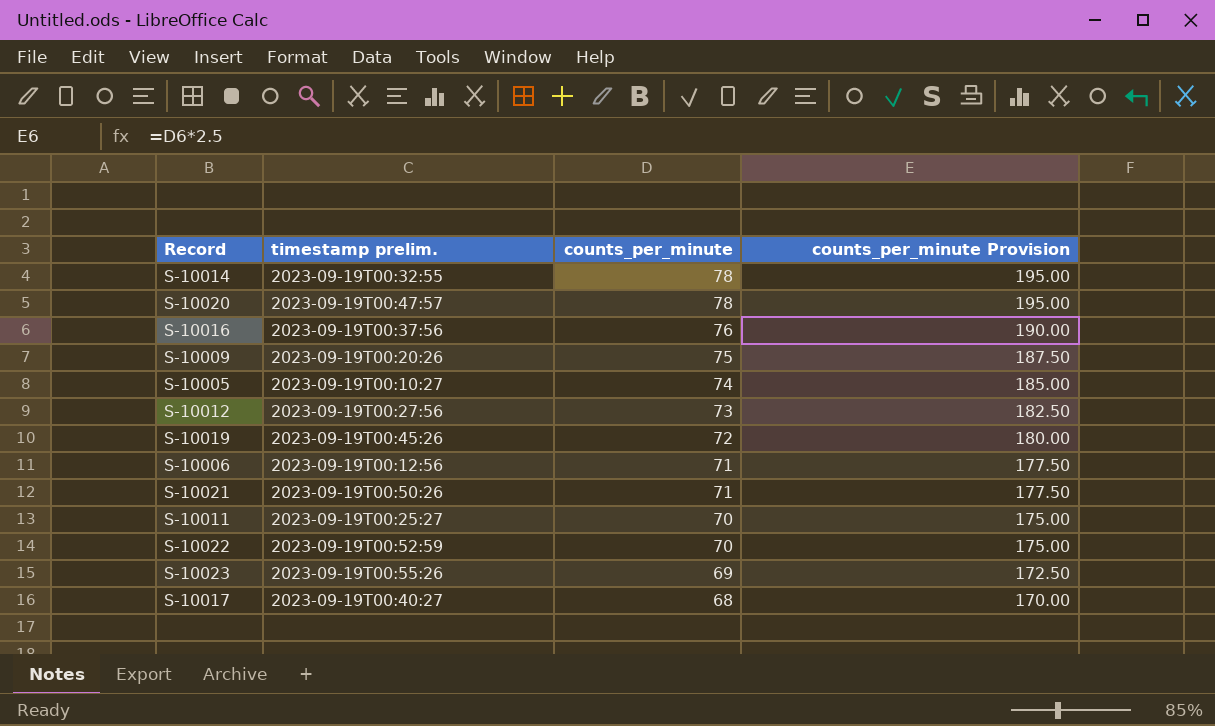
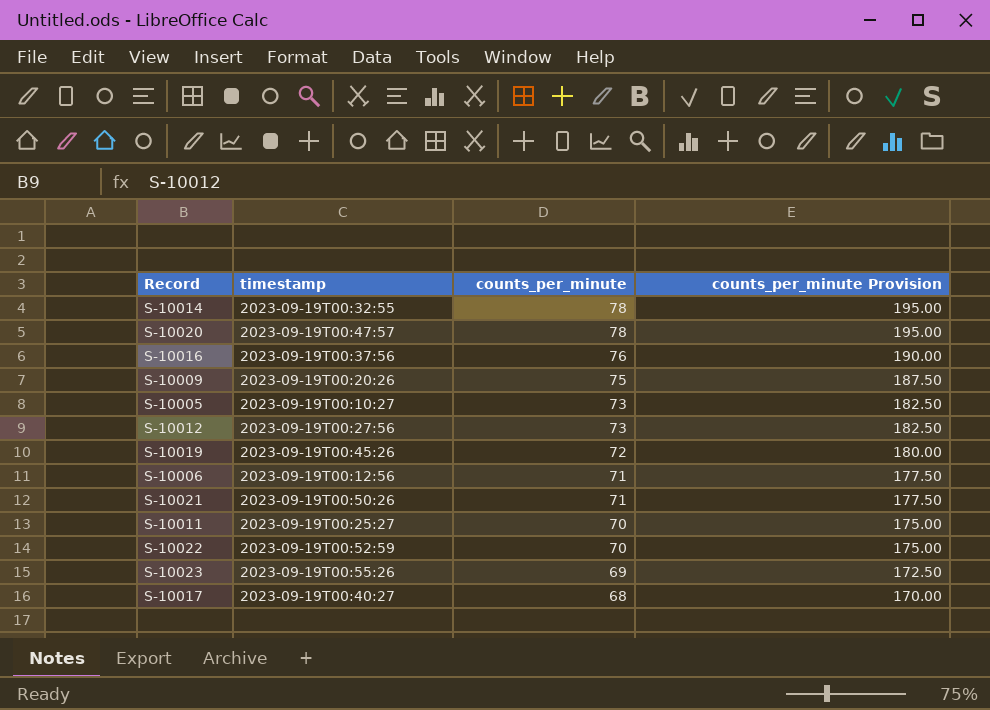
column name: timestamp prelim. -> timestamp
S-10005 | counts_per_minute: 74 -> 73
S-10005 | counts_per_minute Provision: 185.00 -> 182.50

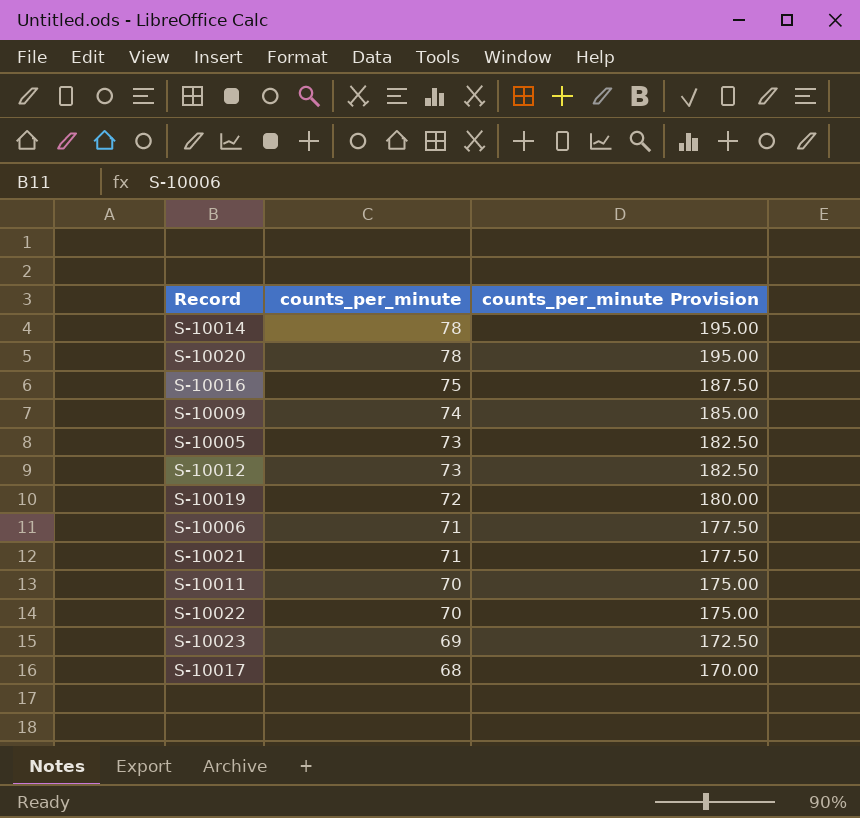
column timestamp | position: 2 -> none
S-10016 | counts_per_minute: 76 -> 75
S-10016 | counts_per_minute Provision: 190.00 -> 187.50
S-10009 | counts_per_minute: 75 -> 74
S-10009 | counts_per_minute Provision: 187.50 -> 185.00

